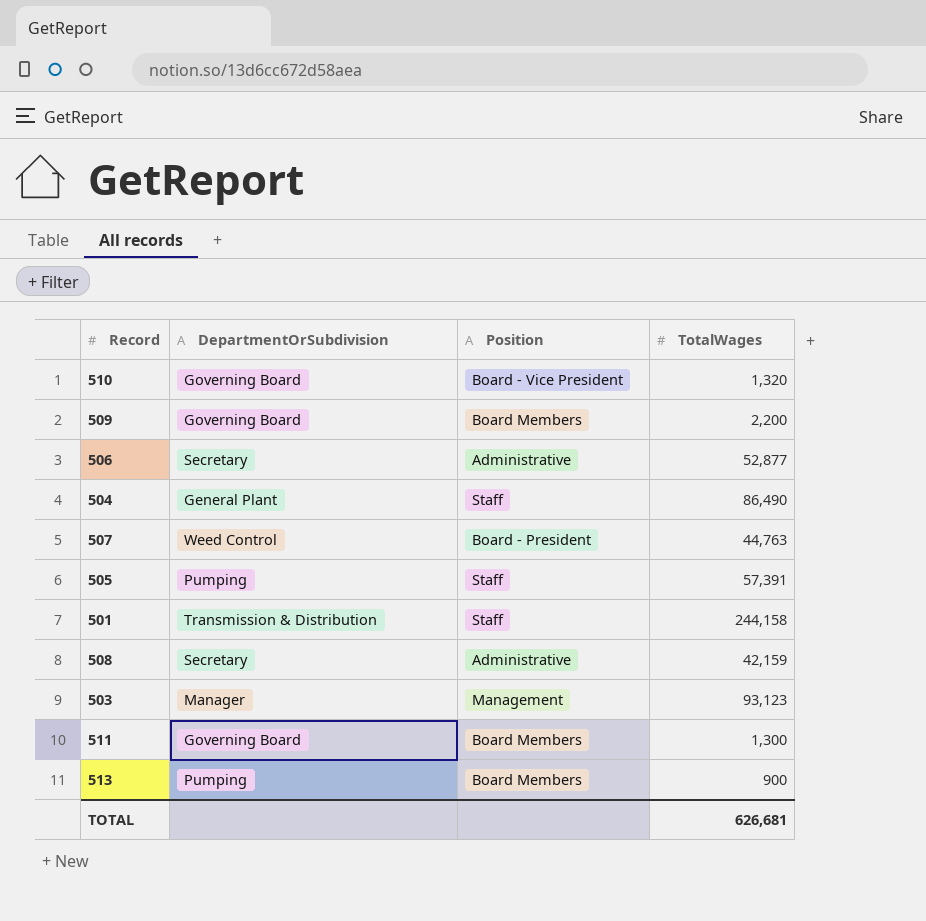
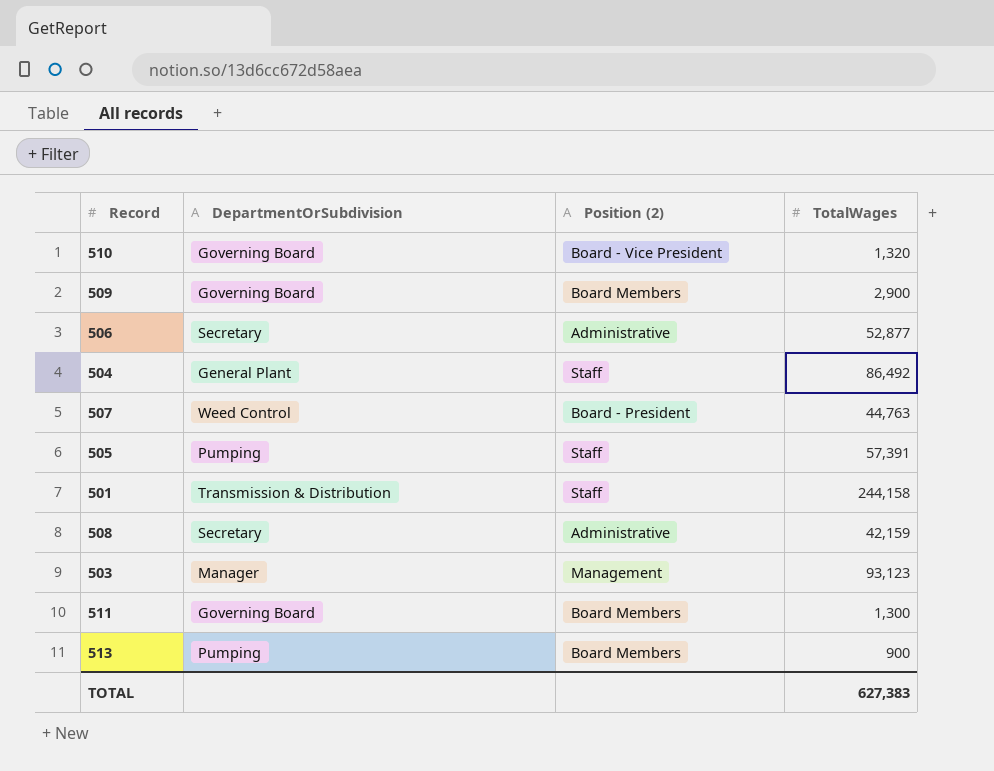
column name: Position -> Position (2)
509 | TotalWages: 2,200 -> 2,900
504 | TotalWages: 86,490 -> 86,492
TOTAL | TotalWages: 626,681 -> 627,383

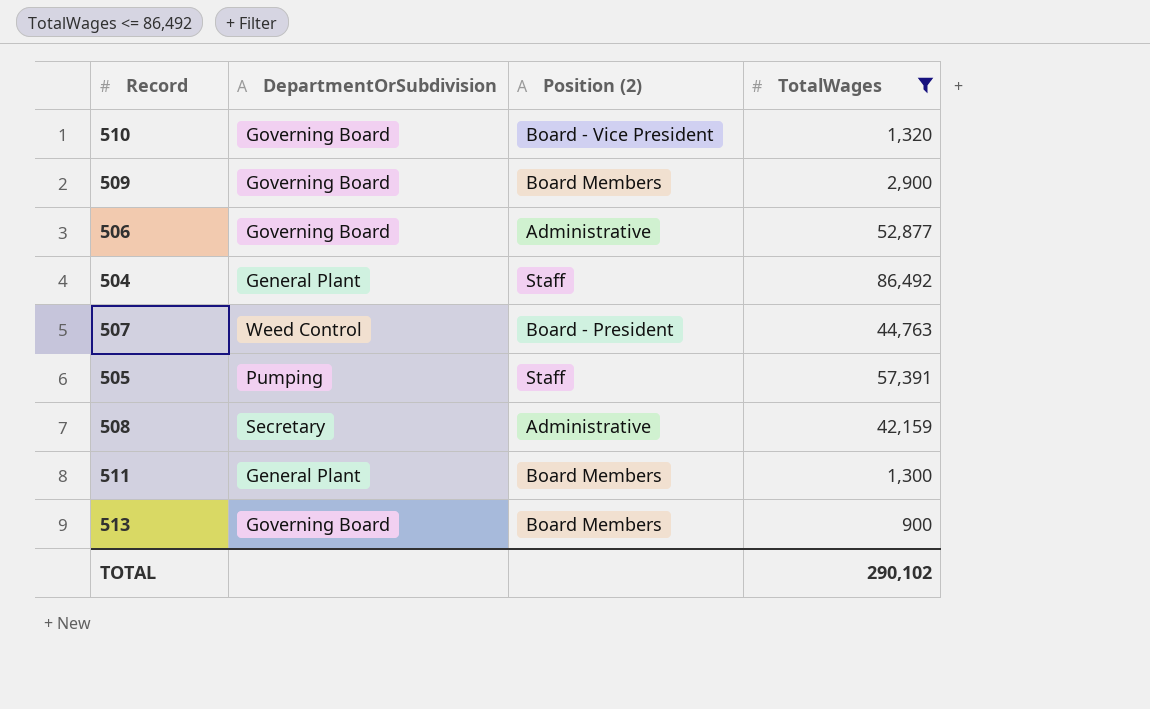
filter: none -> TotalWages <= 86,492
506 | DepartmentOrSubdivision: Secretary -> Governing Board
511 | DepartmentOrSubdivision: Governing Board -> General Plant
513 | DepartmentOrSubdivision: Pumping -> Governing Board
TOTAL | TotalWages: 627,383 -> 290,102

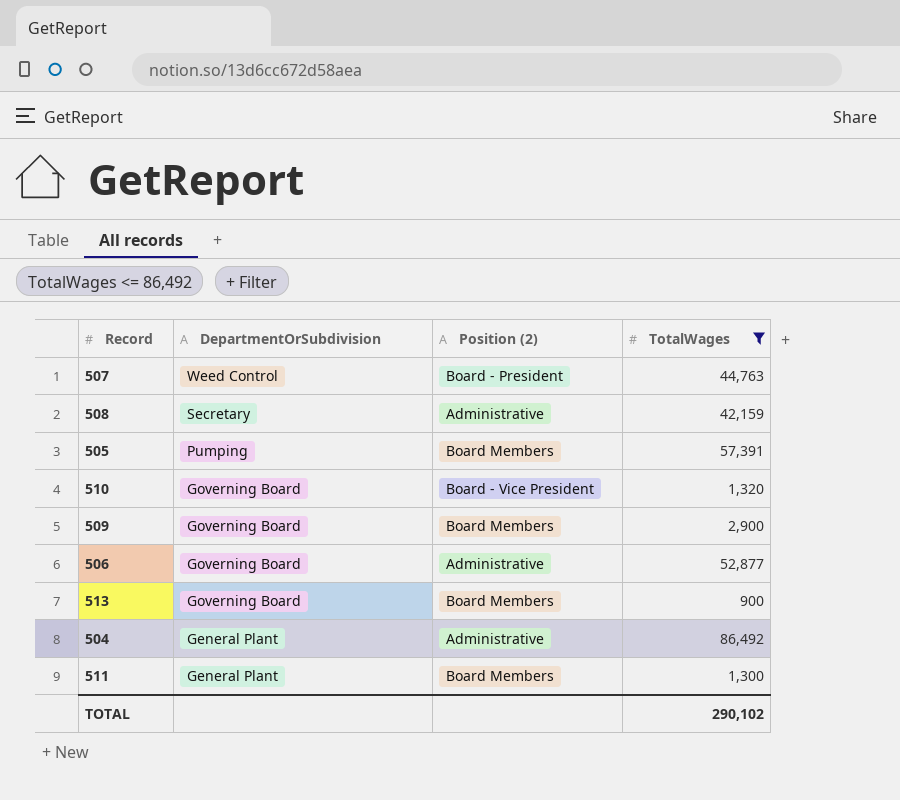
row order: none -> DepartmentOrSubdivision descending
505 | Position (2): Staff -> Board Members
504 | Position (2): Staff -> Administrative

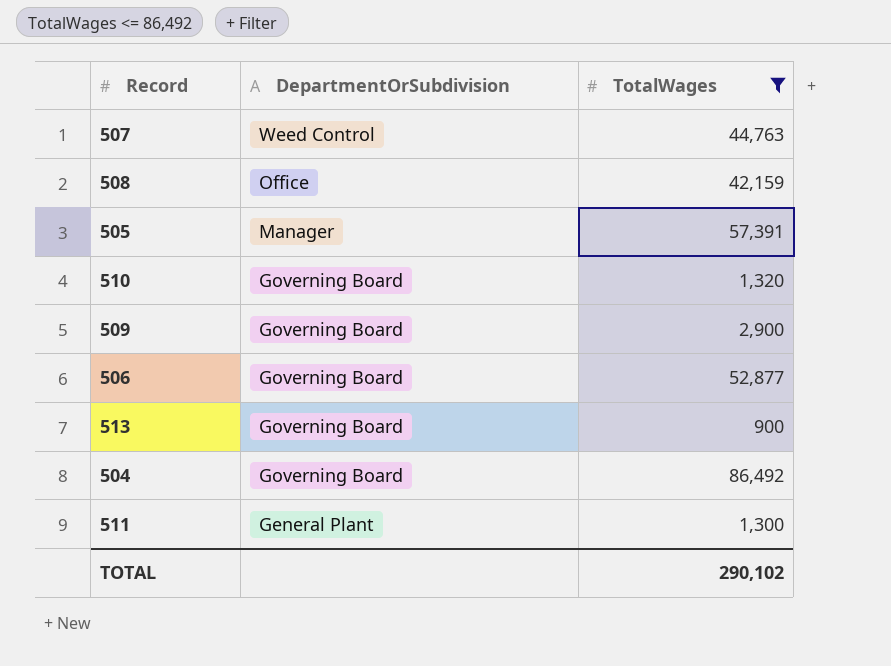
column Position (2) | position: 3 -> none
508 | DepartmentOrSubdivision: Secretary -> Office
505 | DepartmentOrSubdivision: Pumping -> Manager
504 | DepartmentOrSubdivision: General Plant -> Governing Board

